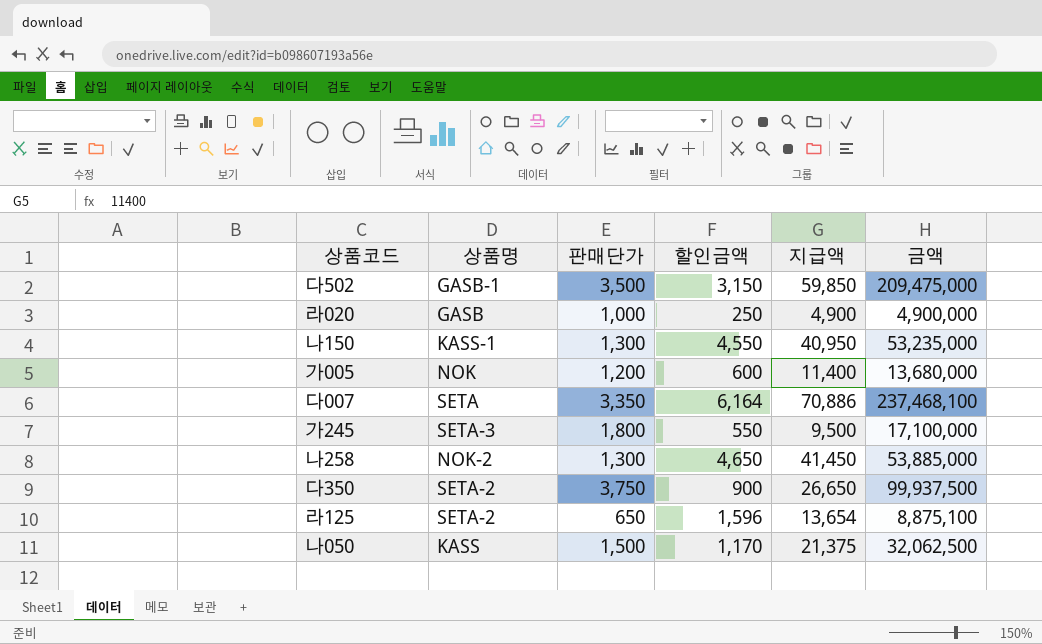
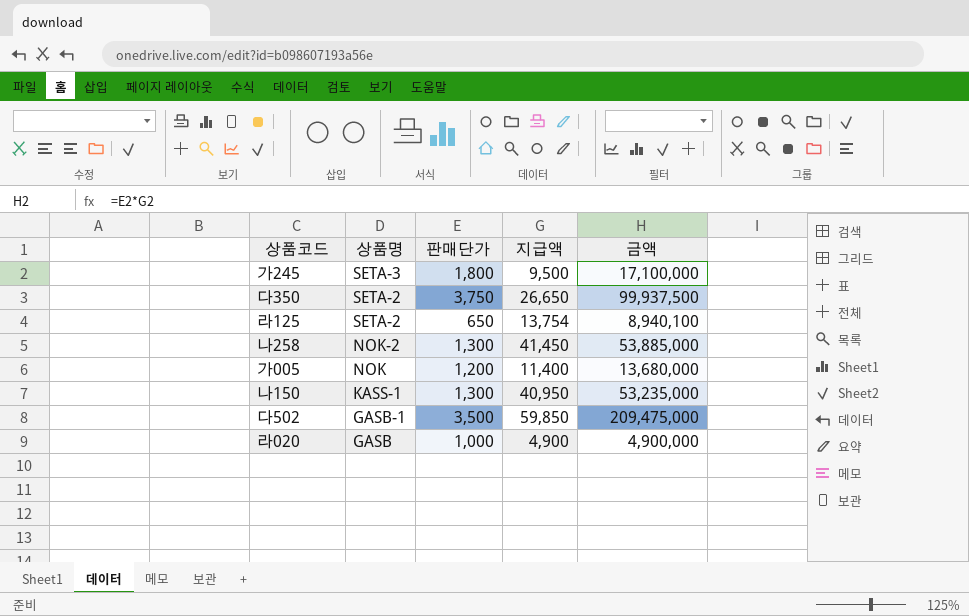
row order: none -> 상품명 descending
column 할인금액 | position: 4 -> none
row 다007: SETA | 3,350 | 6,164 | 70,886 | 237,468,100 -> none
row 나050: KASS | 1,500 | 1,170 | 21,375 | 32,062,500 -> none
라125 | 지급액: 13,654 -> 13,754
라125 | 금액: 8,875,100 -> 8,940,100

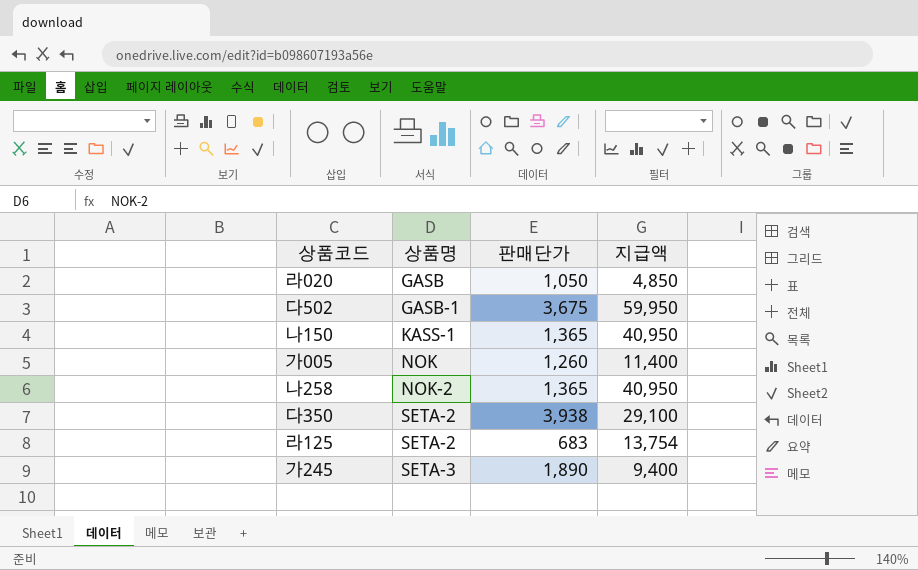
row order: 상품명 descending -> 상품명 ascending
column 금액 | formula: [판매단가] * [지급액] -> none
라020 | 판매단가: 1,000 -> 1,050
라020 | 지급액: 4,900 -> 4,850
다502 | 판매단가: 3,500 -> 3,675
다502 | 지급액: 59,850 -> 59,950
나150 | 판매단가: 1,300 -> 1,365
가005 | 판매단가: 1,200 -> 1,260
나258 | 판매단가: 1,300 -> 1,365
나258 | 지급액: 41,450 -> 40,950
다350 | 판매단가: 3,750 -> 3,938
다350 | 지급액: 26,650 -> 29,100
라125 | 판매단가: 650 -> 683
가245 | 판매단가: 1,800 -> 1,890
가245 | 지급액: 9,500 -> 9,400

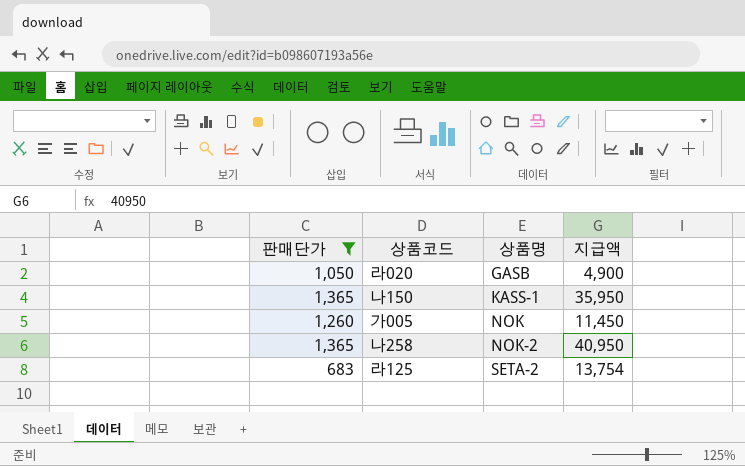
filter: none -> 판매단가 <= 1,365
column 판매단가 | position: 3 -> 1
라020 | 지급액: 4,850 -> 4,900
나150 | 지급액: 40,950 -> 35,950
가005 | 지급액: 11,400 -> 11,450

